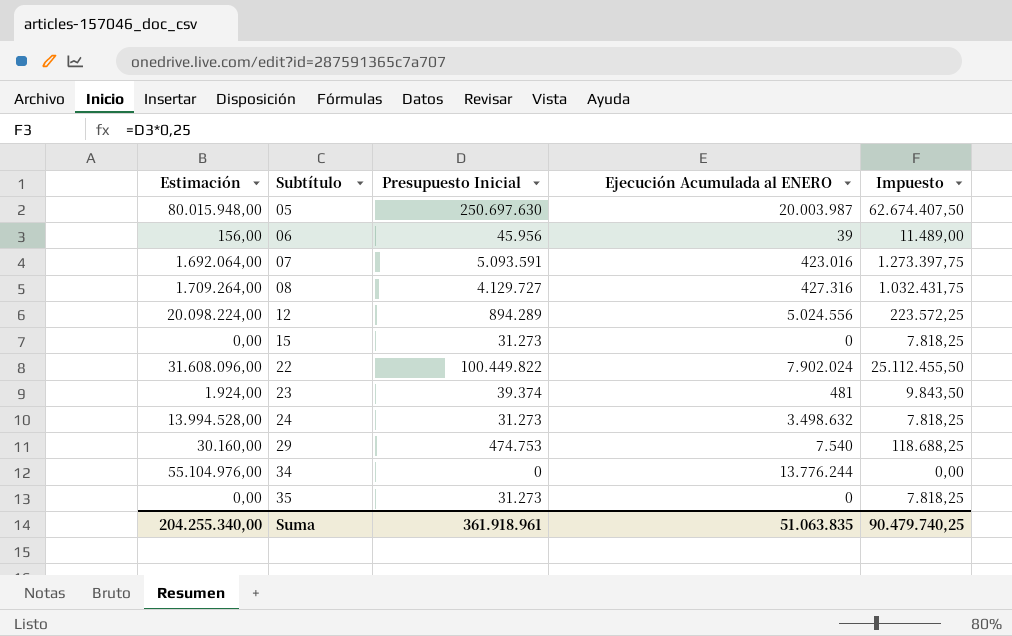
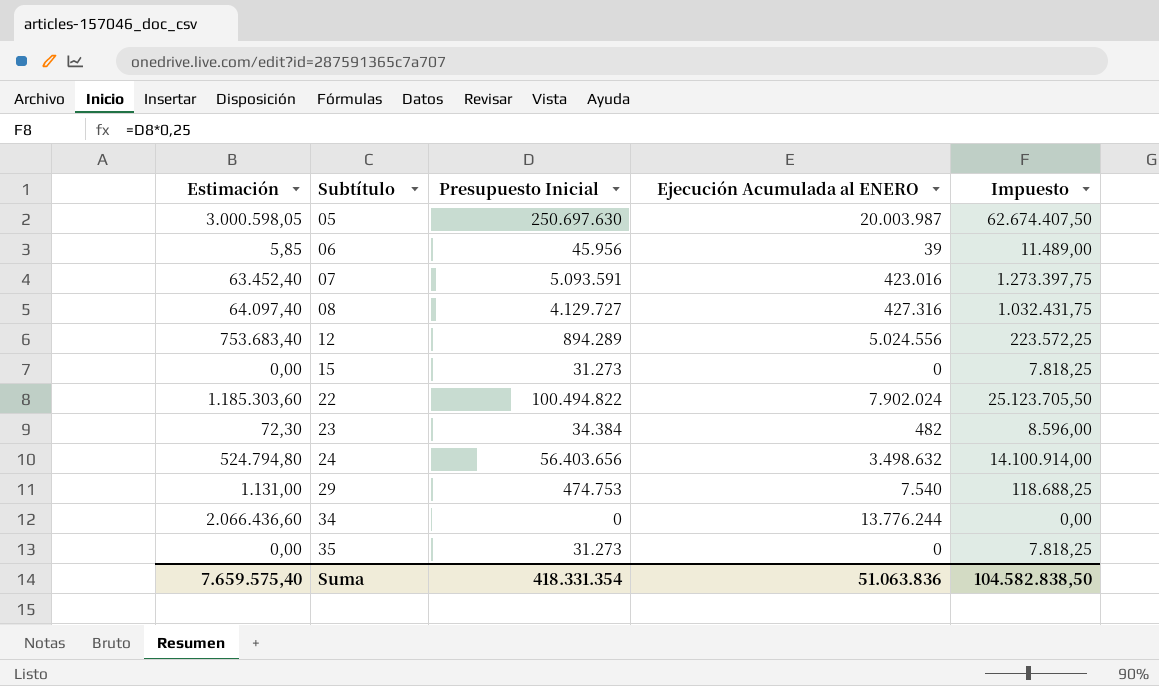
column Estimación | formula: [Ejecución Acumulada al ENERO] * 4 -> [Ejecución Acumulada al ENERO] * 0,15
22 | Presupuesto Inicial: 100.449.822 -> 100.494.822
22 | Impuesto: 25.112.455,50 -> 25.123.705,50
23 | Presupuesto Inicial: 39.374 -> 34.384
23 | Ejecución Acumulada al ENERO: 481 -> 482
23 | Impuesto: 9.843,50 -> 8.596,00
24 | Presupuesto Inicial: 31.273 -> 56.403.656
24 | Impuesto: 7.818,25 -> 14.100.914,00
Suma | Estimación: 204.255.340,00 -> 7.659.575,40
Suma | Presupuesto Inicial: 361.918.961 -> 418.331.354
Suma | Ejecución Acumulada al ENERO: 51.063.835 -> 51.063.836
Suma | Impuesto: 90.479.740,25 -> 104.582.838,50

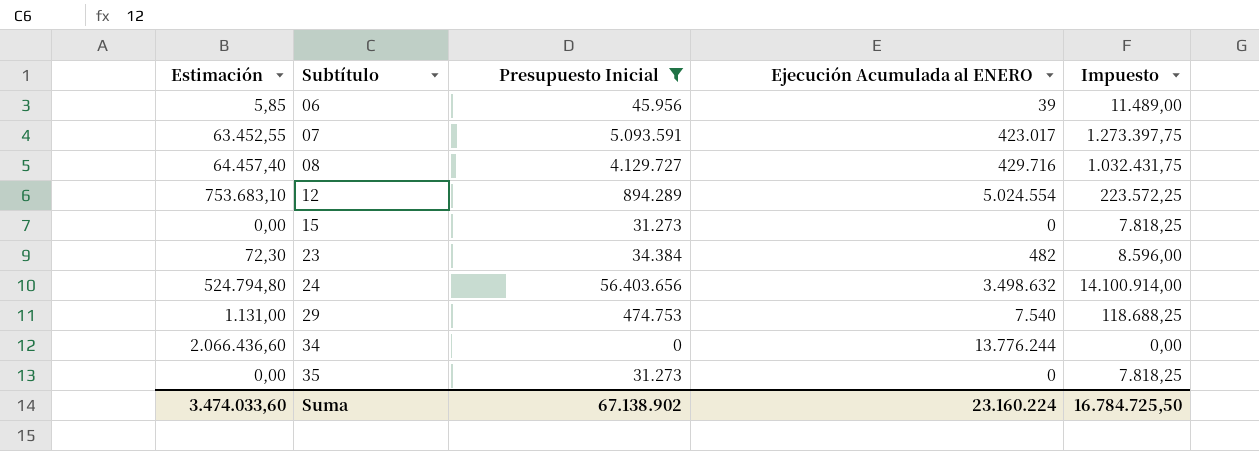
filter: none -> Presupuesto Inicial <= 56.403.656
07 | Estimación: 63.452,40 -> 63.452,55
07 | Ejecución Acumulada al ENERO: 423.016 -> 423.017
08 | Estimación: 64.097,40 -> 64.457,40
08 | Ejecución Acumulada al ENERO: 427.316 -> 429.716
12 | Estimación: 753.683,40 -> 753.683,10
12 | Ejecución Acumulada al ENERO: 5.024.556 -> 5.024.554
Suma | Estimación: 7.659.575,40 -> 3.474.033,60
Suma | Presupuesto Inicial: 418.331.354 -> 67.138.902
Suma | Ejecución Acumulada al ENERO: 51.063.836 -> 23.160.224
Suma | Impuesto: 104.582.838,50 -> 16.784.725,50

